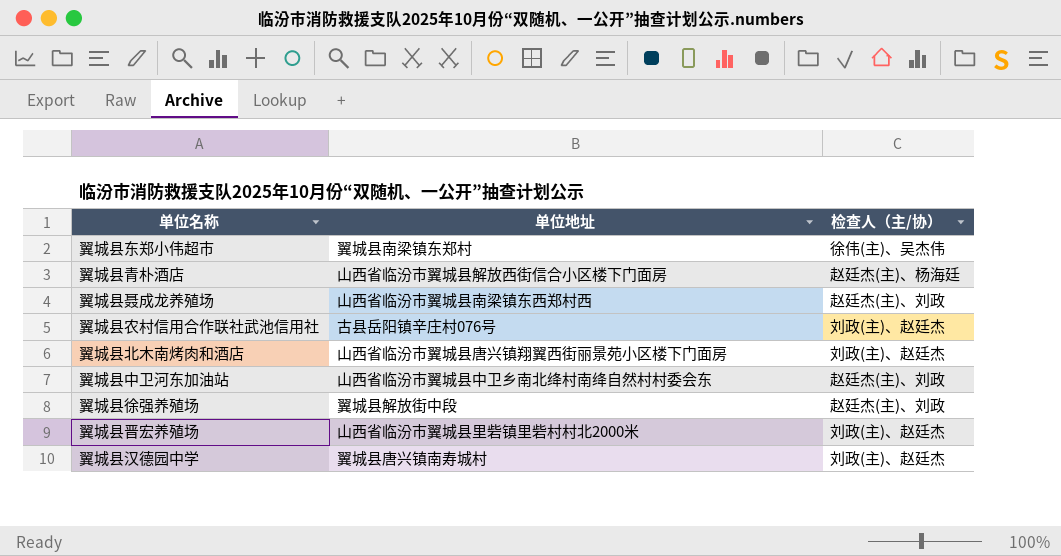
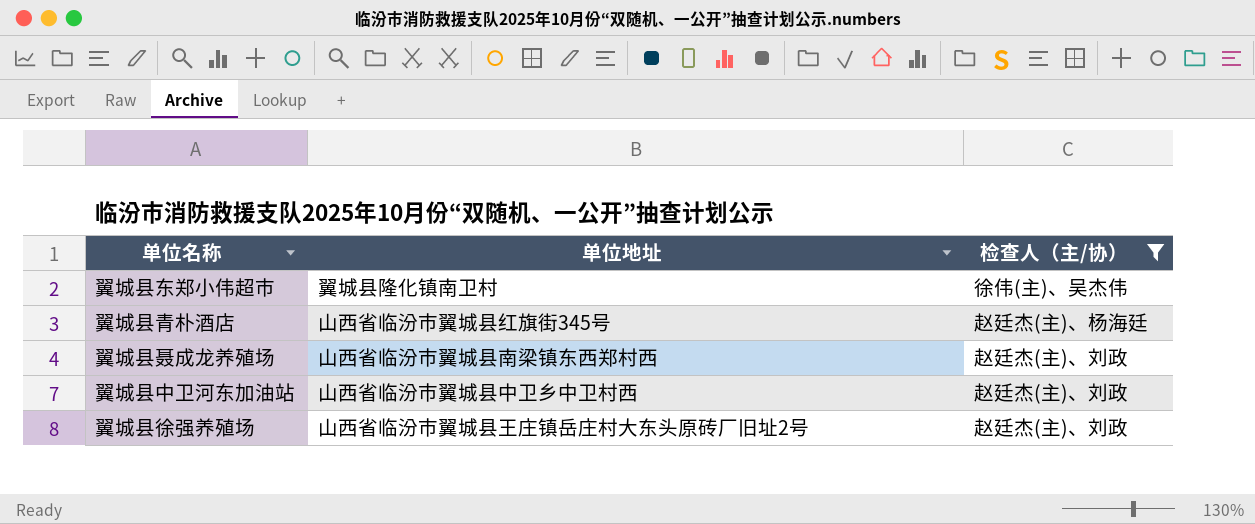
filter: none -> 检查人（主/协） != 刘政(主)、赵廷杰
翼城县东郑小伟超市 | 单位地址: 翼城县南梁镇东郑村 -> 翼城县隆化镇南卫村
翼城县青朴酒店 | 单位地址: 山西省临汾市翼城县解放西街信合小区楼下门面房 -> 山西省临汾市翼城县红旗街345号
翼城县中卫河东加油站 | 单位地址: 山西省临汾市翼城县中卫乡南北绛村南绛自然村村委会东 -> 山西省临汾市翼城县中卫乡中卫村西
翼城县徐强养殖场 | 单位地址: 翼城县解放街中段 -> 山西省临汾市翼城县王庄镇岳庄村大东头原砖厂旧址2号

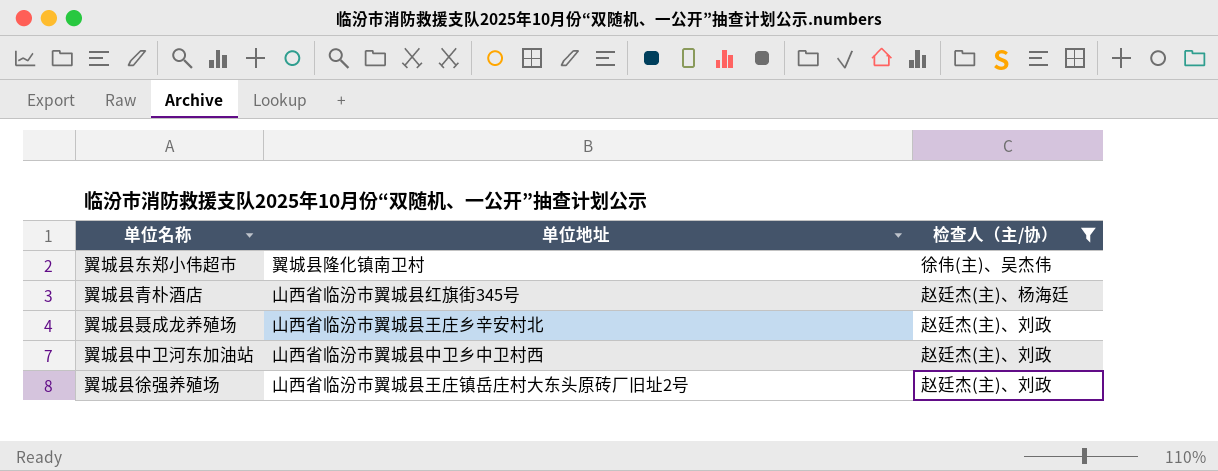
翼城县聂成龙养殖场 | 单位地址: 山西省临汾市翼城县南梁镇东西郑村西 -> 山西省临汾市翼城县王庄乡辛安村北

